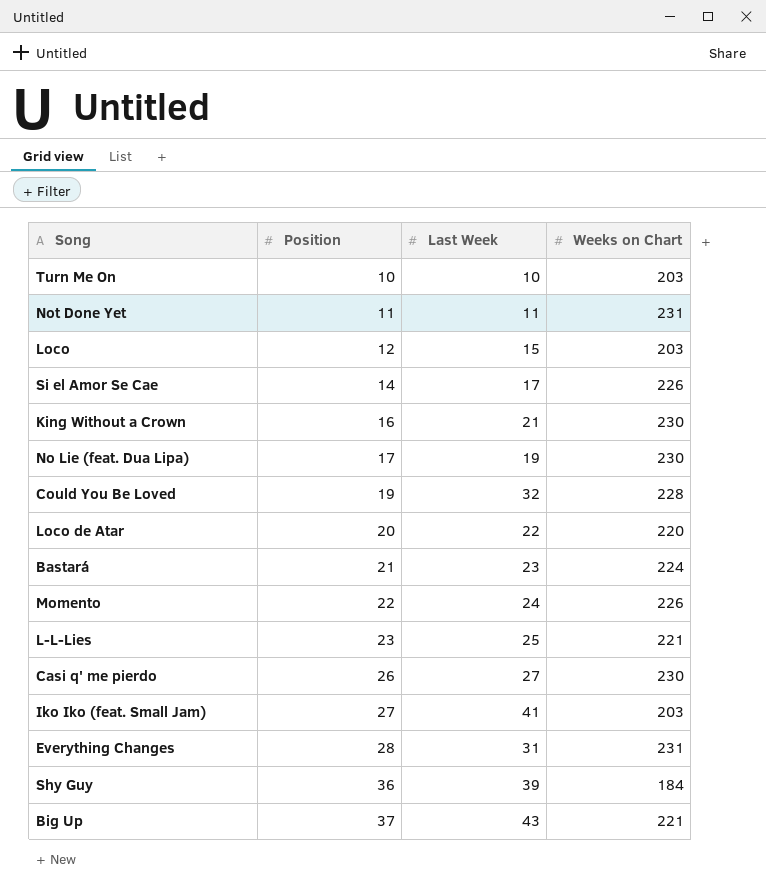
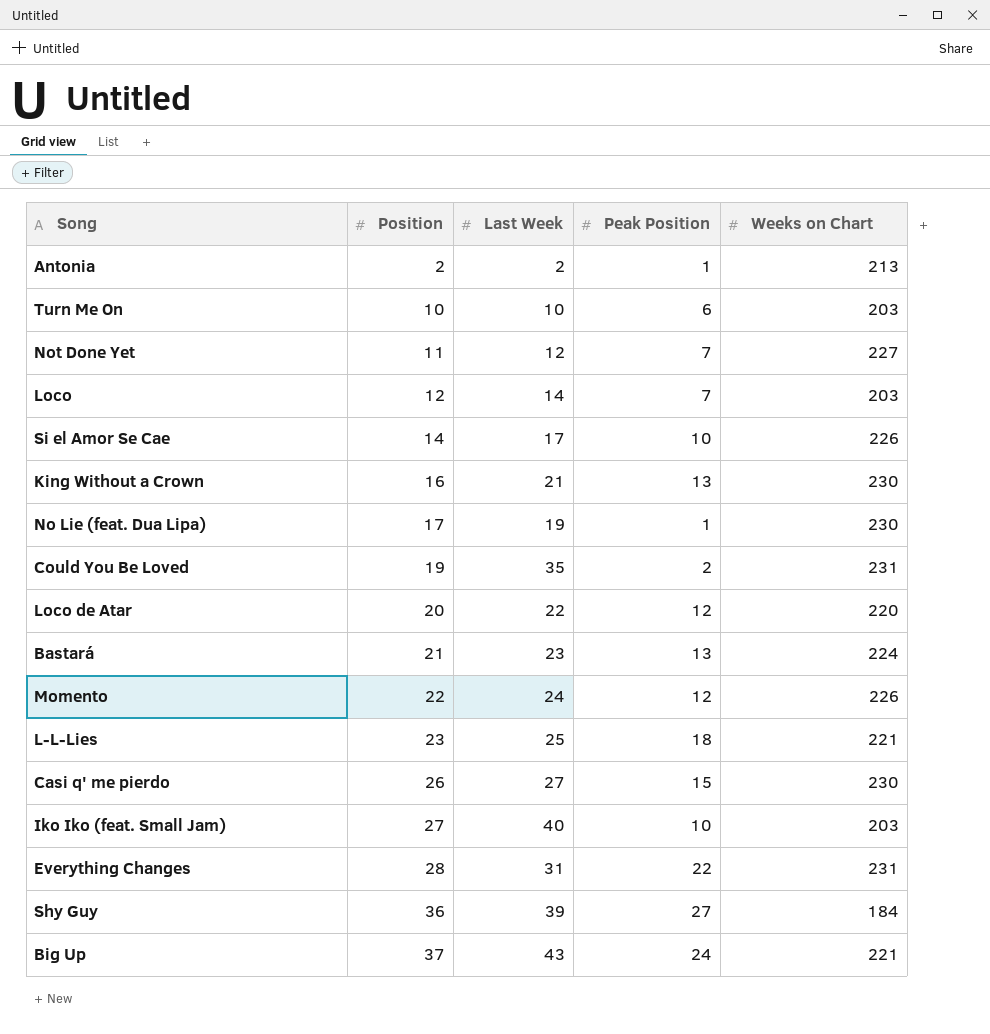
column Peak Position | position: none -> 4
row Antonia: none -> 2 | 2 | 1 | 213
Not Done Yet | Last Week: 11 -> 12
Not Done Yet | Weeks on Chart: 231 -> 227
Loco | Last Week: 15 -> 14
Could You Be Loved | Last Week: 32 -> 35
Could You Be Loved | Weeks on Chart: 228 -> 231
Iko Iko (feat. Small Jam) | Last Week: 41 -> 40

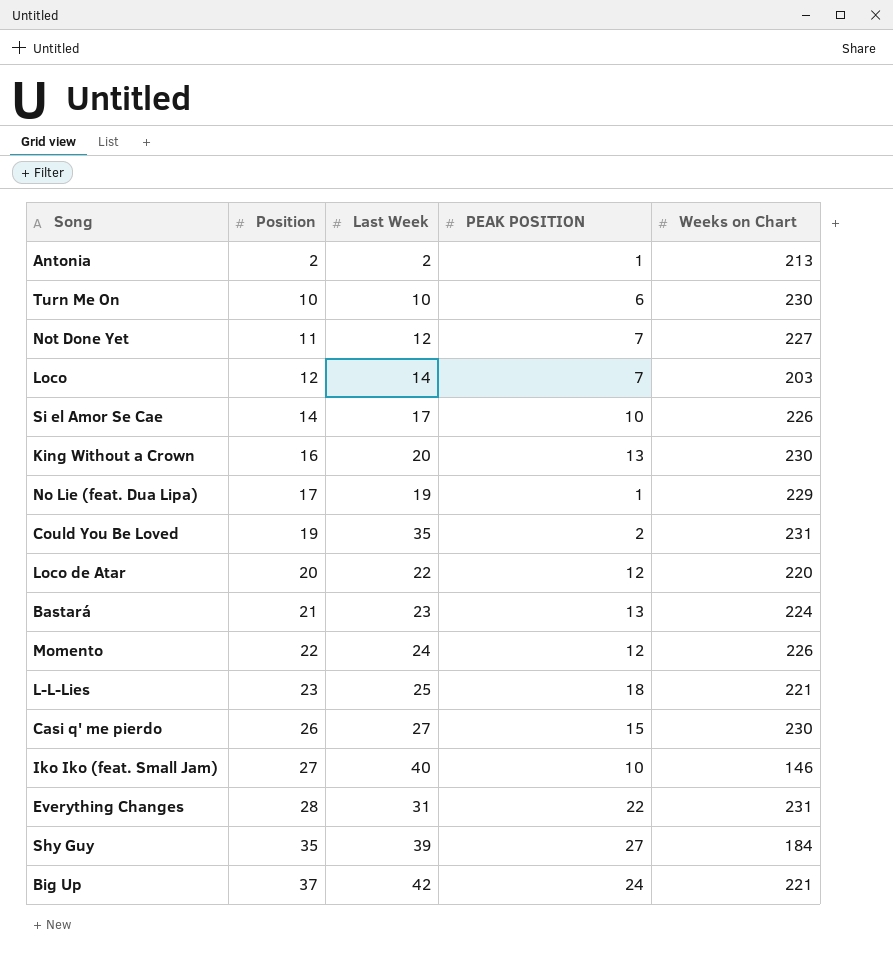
column name: Peak Position -> PEAK POSITION
Turn Me On | Weeks on Chart: 203 -> 230
King Without a Crown | Last Week: 21 -> 20
No Lie (feat. Dua Lipa) | Weeks on Chart: 230 -> 229
Iko Iko (feat. Small Jam) | Weeks on Chart: 203 -> 146
Shy Guy | Position: 36 -> 35
Big Up | Last Week: 43 -> 42

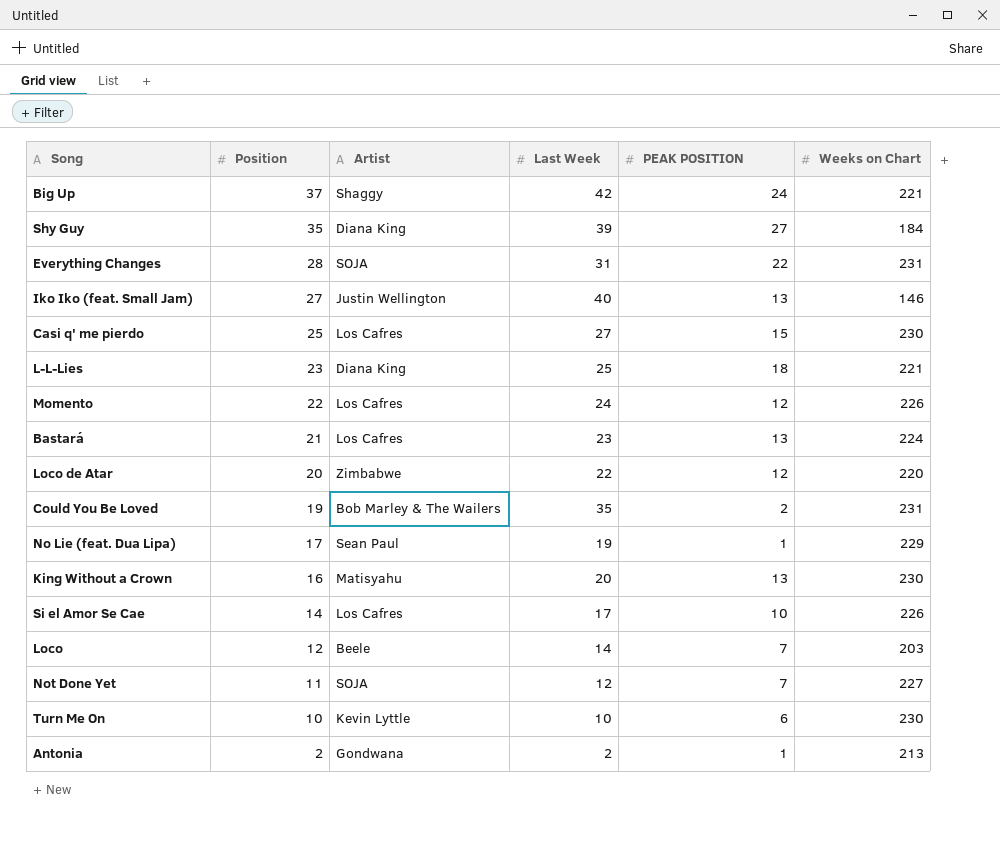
row order: Position ascending -> Position descending
column Artist | position: none -> 3
Iko Iko (feat. Small Jam) | PEAK POSITION: 10 -> 13
Casi q' me pierdo | Position: 26 -> 25

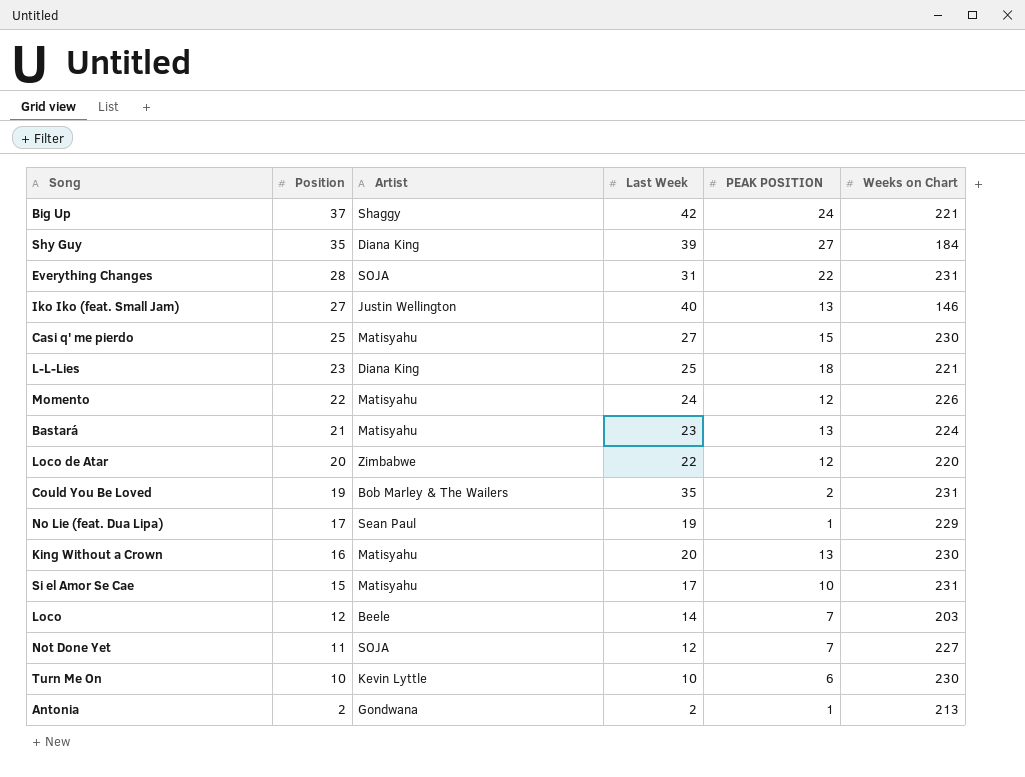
Casi q' me pierdo | Artist: Los Cafres -> Matisyahu
Momento | Artist: Los Cafres -> Matisyahu
Bastará | Artist: Los Cafres -> Matisyahu
Si el Amor Se Cae | Position: 14 -> 15
Si el Amor Se Cae | Artist: Los Cafres -> Matisyahu
Si el Amor Se Cae | Weeks on Chart: 226 -> 231

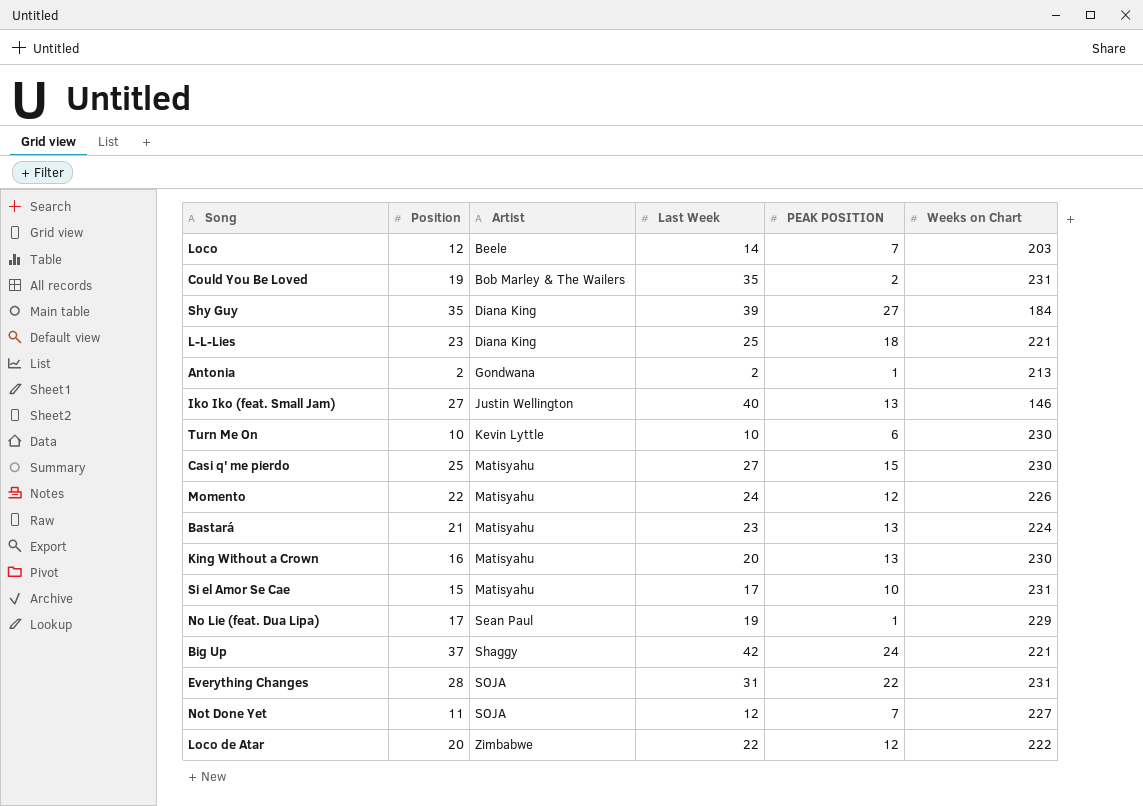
row order: Position descending -> Artist ascending
Loco de Atar | Weeks on Chart: 220 -> 222

